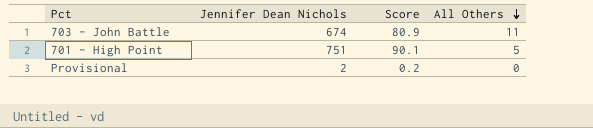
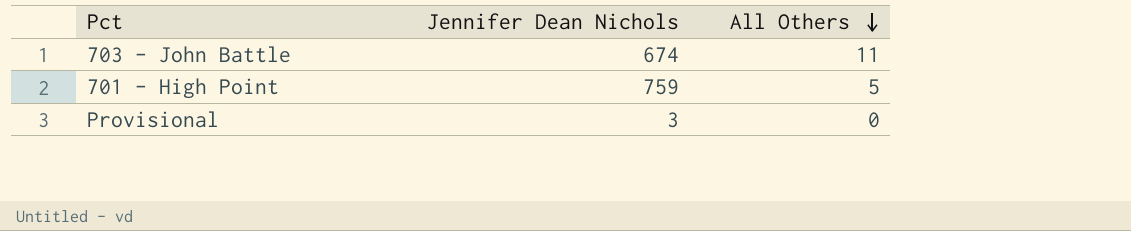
column Score | formula: [Jennifer Dean Nichols] * 0.12 -> none
701 - High Point | Jennifer Dean Nichols: 751 -> 759
Provisional | Jennifer Dean Nichols: 2 -> 3

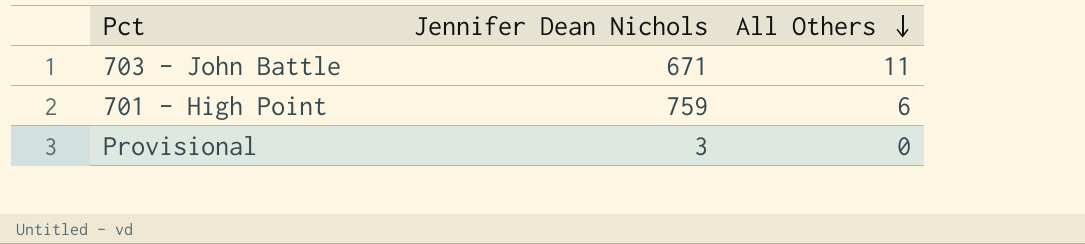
703 - John Battle | Jennifer Dean Nichols: 674 -> 671
701 - High Point | All Others: 5 -> 6

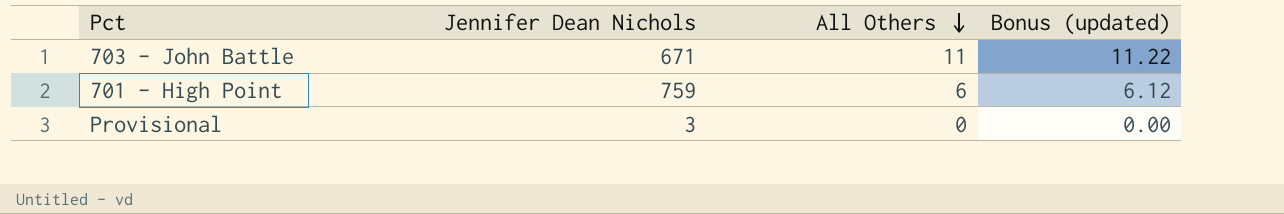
column Bonus (updated) | formula: none -> [All Others] * 1.02

